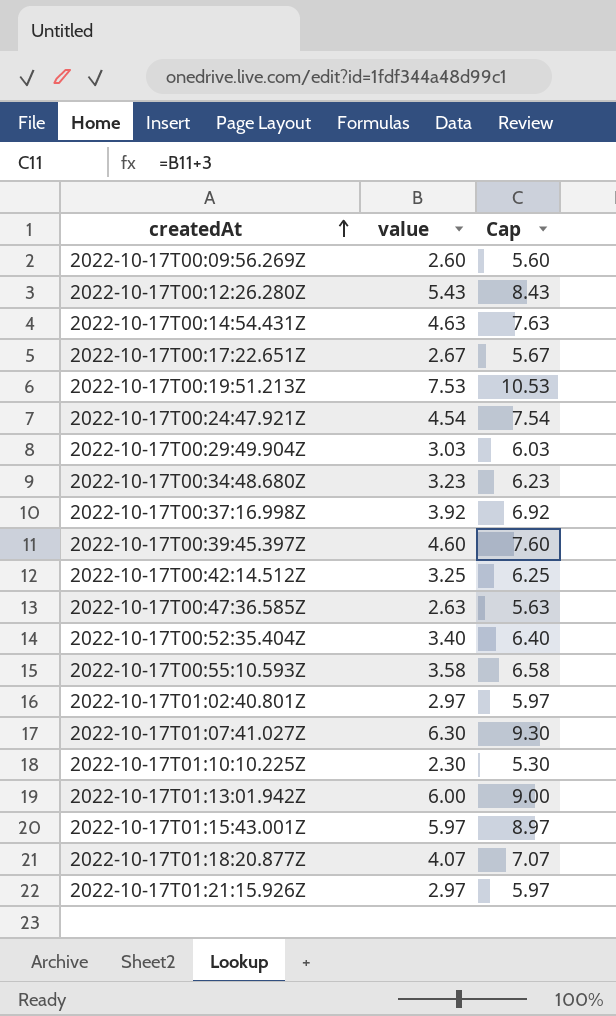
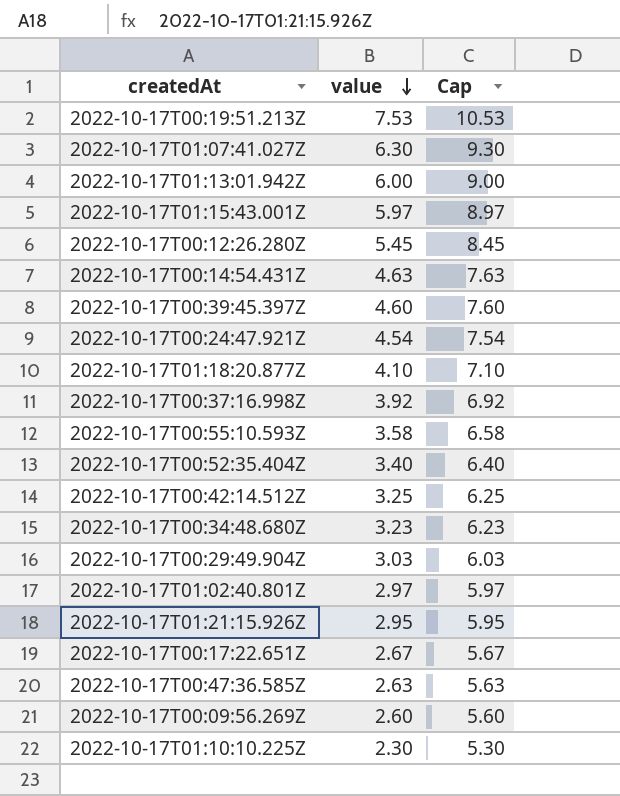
row order: createdAt ascending -> value descending
2022-10-17T00:12:26.280Z | value: 5.43 -> 5.45
2022-10-17T00:12:26.280Z | Cap: 8.43 -> 8.45
2022-10-17T01:18:20.877Z | value: 4.07 -> 4.10
2022-10-17T01:18:20.877Z | Cap: 7.07 -> 7.10
2022-10-17T01:21:15.926Z | value: 2.97 -> 2.95
2022-10-17T01:21:15.926Z | Cap: 5.97 -> 5.95

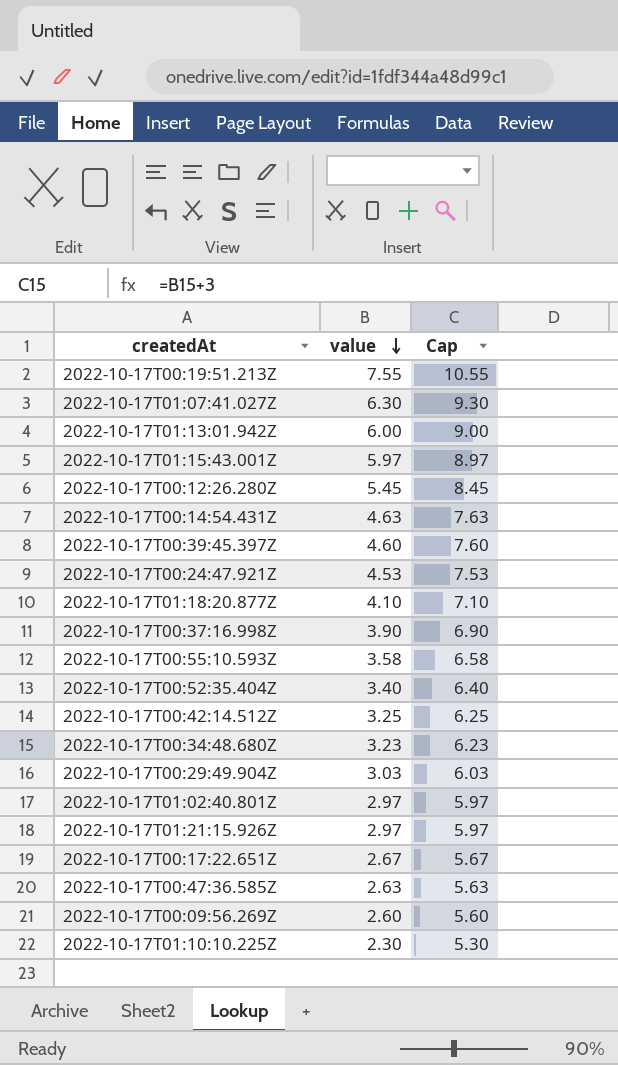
2022-10-17T00:19:51.213Z | value: 7.53 -> 7.55
2022-10-17T00:19:51.213Z | Cap: 10.53 -> 10.55
2022-10-17T00:24:47.921Z | value: 4.54 -> 4.53
2022-10-17T00:24:47.921Z | Cap: 7.54 -> 7.53
2022-10-17T00:37:16.998Z | value: 3.92 -> 3.90
2022-10-17T00:37:16.998Z | Cap: 6.92 -> 6.90
2022-10-17T01:21:15.926Z | value: 2.95 -> 2.97
2022-10-17T01:21:15.926Z | Cap: 5.95 -> 5.97

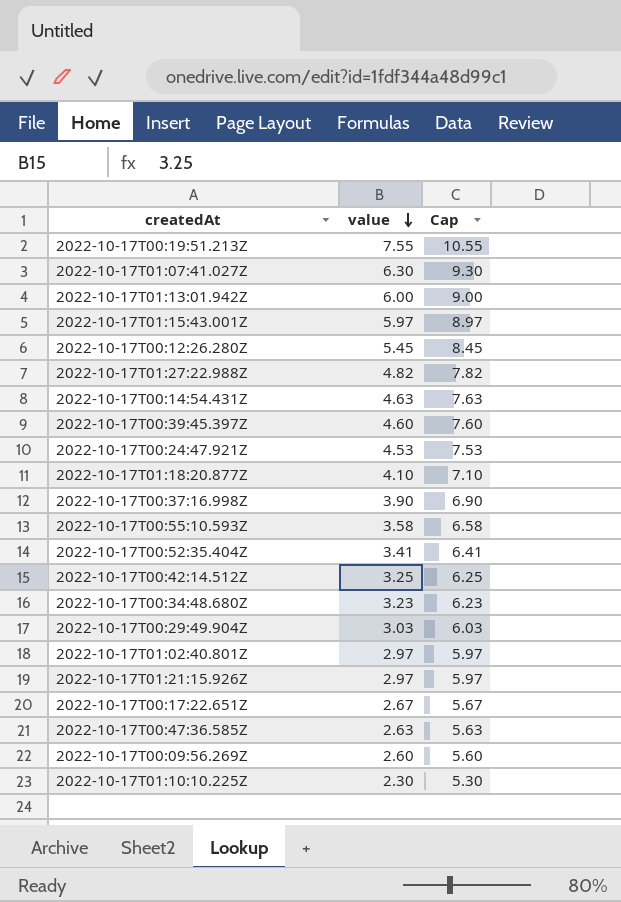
row 2022-10-17T01:27:22.988Z: none -> 4.82 | 7.82
2022-10-17T00:52:35.404Z | value: 3.40 -> 3.41
2022-10-17T00:52:35.404Z | Cap: 6.40 -> 6.41

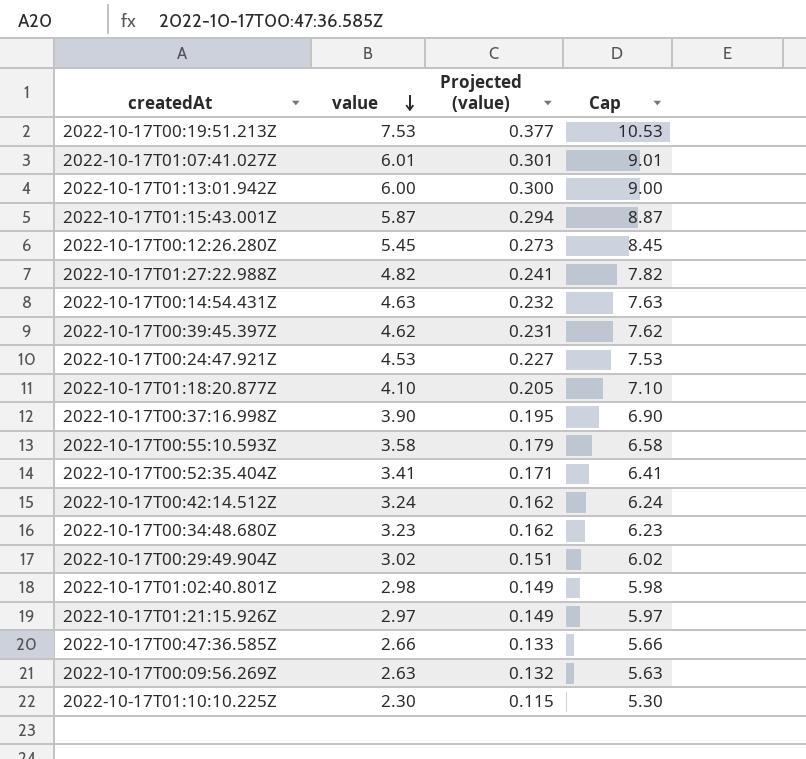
column Projected (value) | formula: none -> [value] * 0.05
row 2022-10-17T00:17:22.651Z: 2.67 | 5.67 -> none
2022-10-17T00:19:51.213Z | value: 7.55 -> 7.53
2022-10-17T00:19:51.213Z | Cap: 10.55 -> 10.53
2022-10-17T01:07:41.027Z | value: 6.30 -> 6.01
2022-10-17T01:07:41.027Z | Cap: 9.30 -> 9.01
2022-10-17T01:15:43.001Z | value: 5.97 -> 5.87
2022-10-17T01:15:43.001Z | Cap: 8.97 -> 8.87
2022-10-17T00:39:45.397Z | value: 4.60 -> 4.62
2022-10-17T00:39:45.397Z | Cap: 7.60 -> 7.62
2022-10-17T00:42:14.512Z | value: 3.25 -> 3.24
2022-10-17T00:42:14.512Z | Cap: 6.25 -> 6.24
2022-10-17T00:29:49.904Z | value: 3.03 -> 3.02
2022-10-17T00:29:49.904Z | Cap: 6.03 -> 6.02
2022-10-17T01:02:40.801Z | value: 2.97 -> 2.98
2022-10-17T01:02:40.801Z | Cap: 5.97 -> 5.98
2022-10-17T00:47:36.585Z | value: 2.63 -> 2.66
2022-10-17T00:47:36.585Z | Cap: 5.63 -> 5.66
2022-10-17T00:09:56.269Z | value: 2.60 -> 2.63
2022-10-17T00:09:56.269Z | Cap: 5.60 -> 5.63

